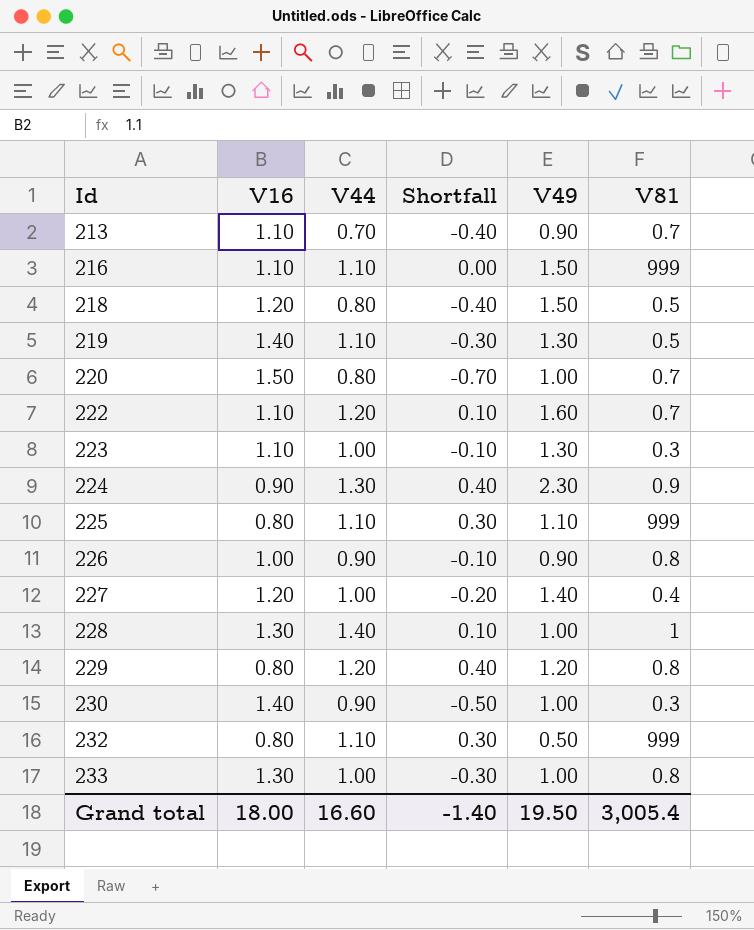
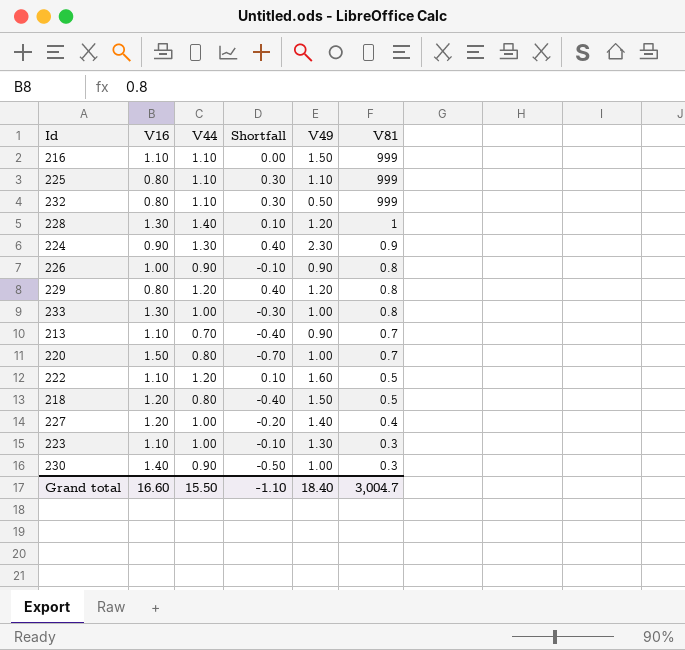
row order: Id ascending -> V81 descending
row 219: 1.40 | 1.10 | -0.30 | 1.30 | 0.5 -> none
228 | V49: 1.00 -> 1.20
222 | V81: 0.7 -> 0.5
Grand total | V16: 18.00 -> 16.60
Grand total | V44: 16.60 -> 15.50
Grand total | Shortfall: -1.40 -> -1.10
Grand total | V49: 19.50 -> 18.40
Grand total | V81: 3,005.4 -> 3,004.7

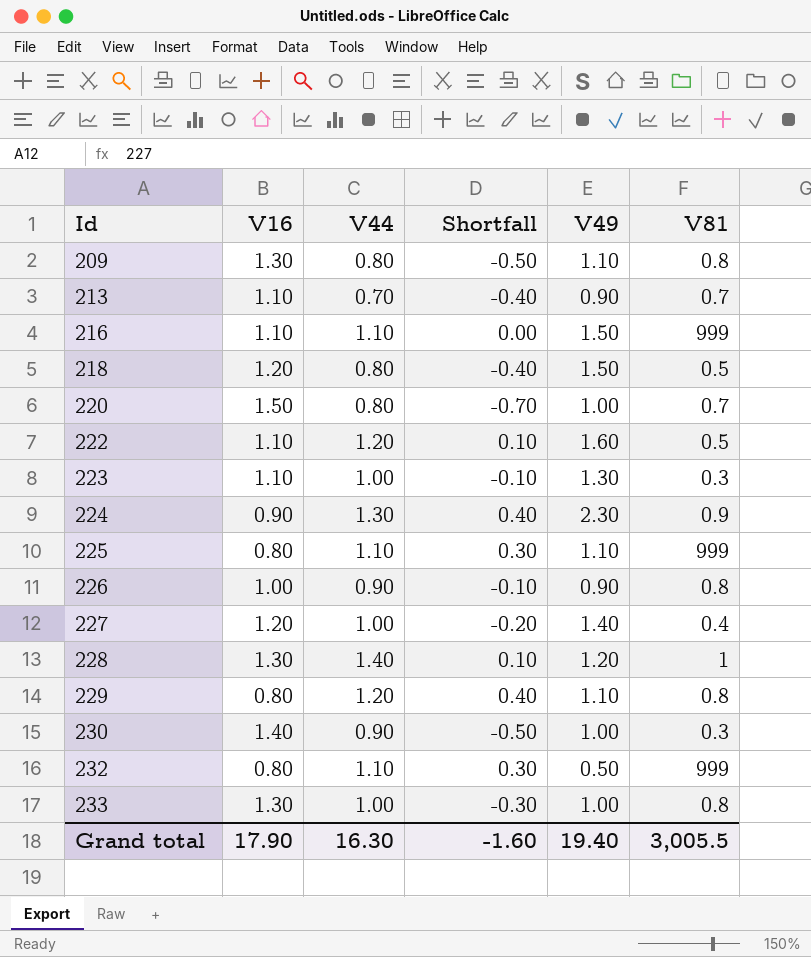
row order: V81 descending -> Id ascending
row 209: none -> 1.30 | 0.80 | -0.50 | 1.10 | 0.8
229 | V49: 1.20 -> 1.10
Grand total | V16: 16.60 -> 17.90
Grand total | V44: 15.50 -> 16.30
Grand total | Shortfall: -1.10 -> -1.60
Grand total | V49: 18.40 -> 19.40
Grand total | V81: 3,004.7 -> 3,005.5

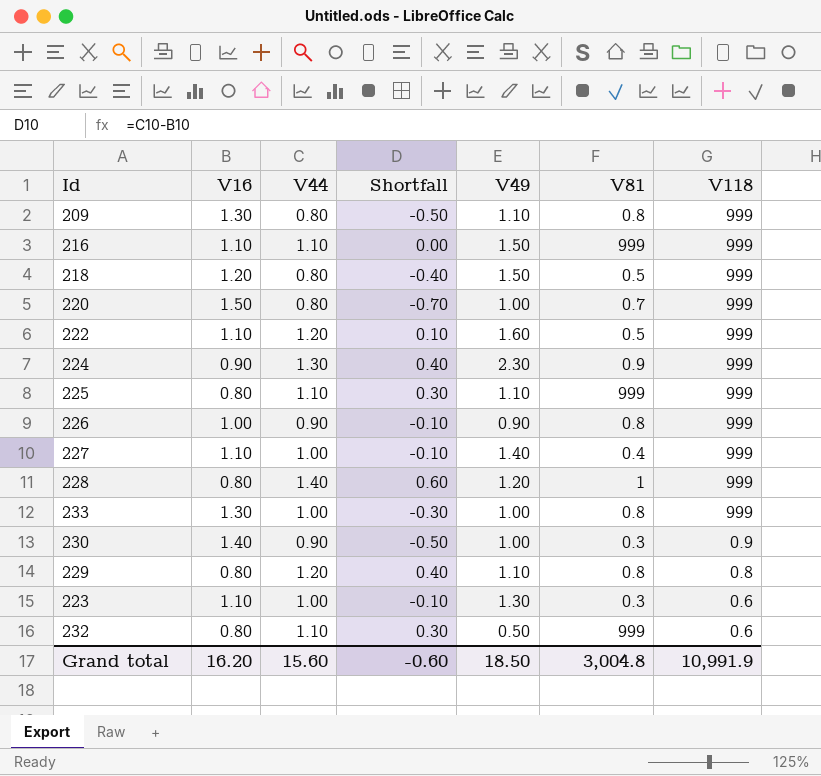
row order: Id ascending -> V118 descending
column V118 | position: none -> 7
row 213: 1.10 | 0.70 | -0.40 | 0.90 | 0.7 -> none
227 | V16: 1.20 -> 1.10
227 | Shortfall: -0.20 -> -0.10
228 | V16: 1.30 -> 0.80
228 | Shortfall: 0.10 -> 0.60
Grand total | V16: 17.90 -> 16.20
Grand total | V44: 16.30 -> 15.60
Grand total | Shortfall: -1.60 -> -0.60
Grand total | V49: 19.40 -> 18.50
Grand total | V81: 3,005.5 -> 3,004.8

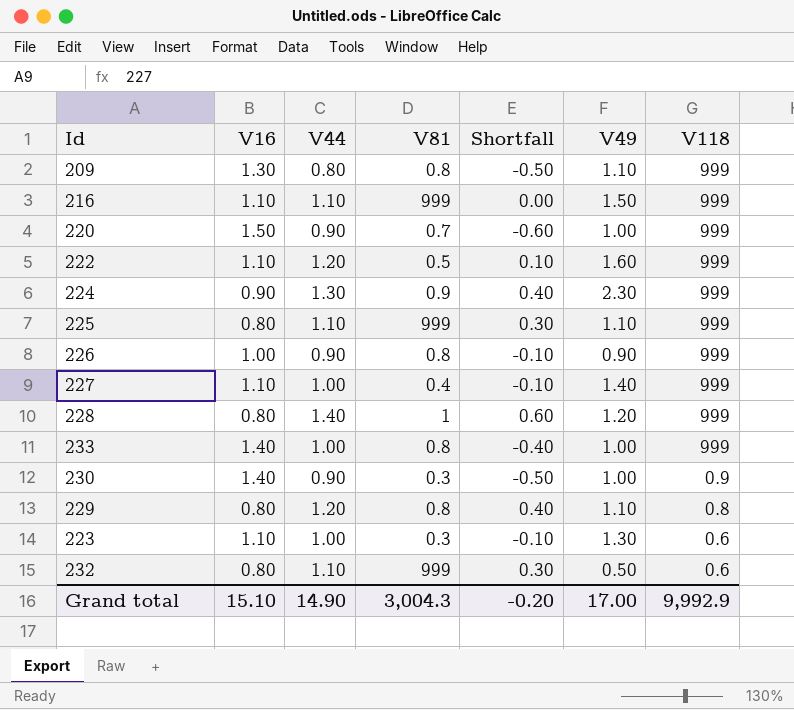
column V81 | position: 6 -> 4
row 218: 1.20 | 0.80 | -0.40 | 1.50 | 0.5 | 999 -> none
220 | V44: 0.80 -> 0.90
220 | Shortfall: -0.70 -> -0.60
233 | V16: 1.30 -> 1.40
233 | Shortfall: -0.30 -> -0.40
Grand total | V16: 16.20 -> 15.10
Grand total | V44: 15.60 -> 14.90
Grand total | V81: 3,004.8 -> 3,004.3
Grand total | Shortfall: -0.60 -> -0.20
Grand total | V49: 18.50 -> 17.00
Grand total | V118: 10,991.9 -> 9,992.9

